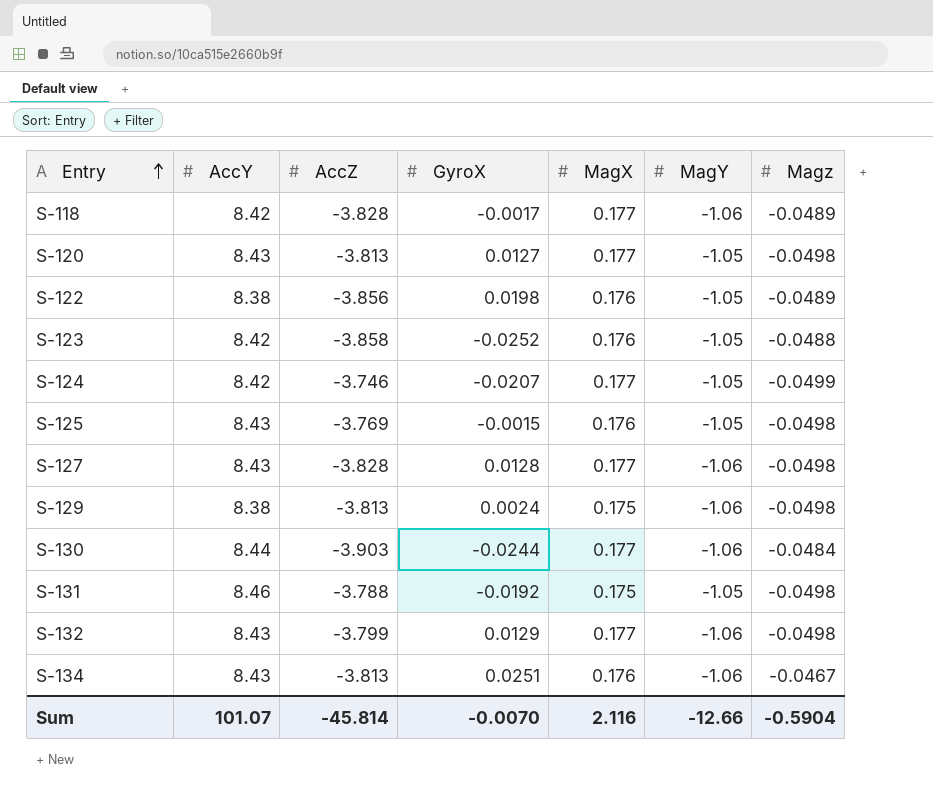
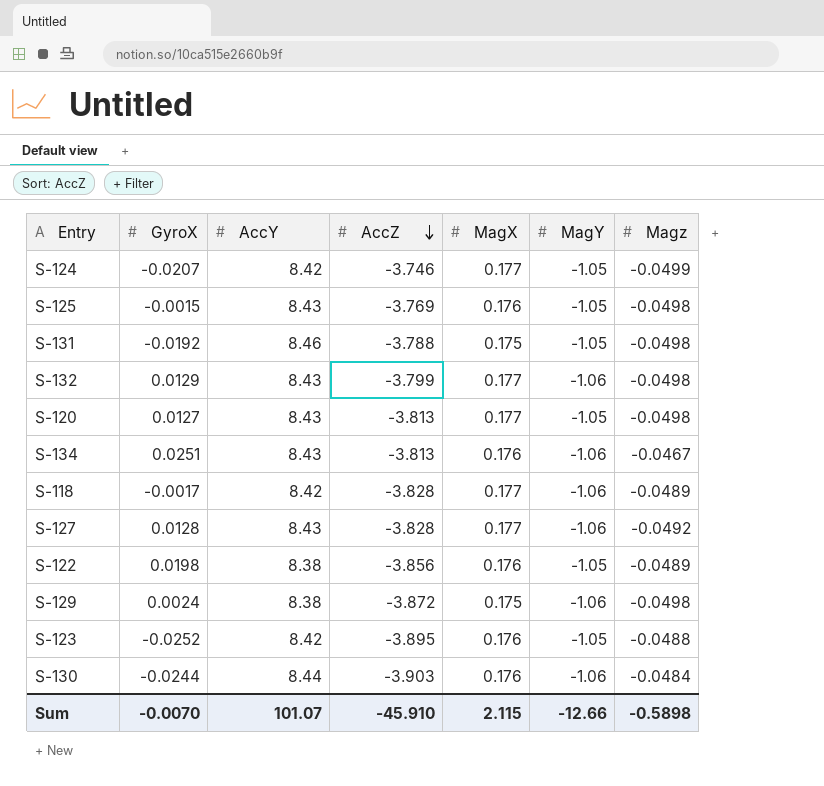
row order: Entry ascending -> AccZ descending
column GyroX | position: 4 -> 2
S-127 | Magz: -0.0498 -> -0.0492
S-129 | AccZ: -3.813 -> -3.872
S-123 | AccZ: -3.858 -> -3.895
S-130 | MagX: 0.177 -> 0.176
Sum | AccZ: -45.814 -> -45.910
Sum | MagX: 2.116 -> 2.115
Sum | Magz: -0.5904 -> -0.5898

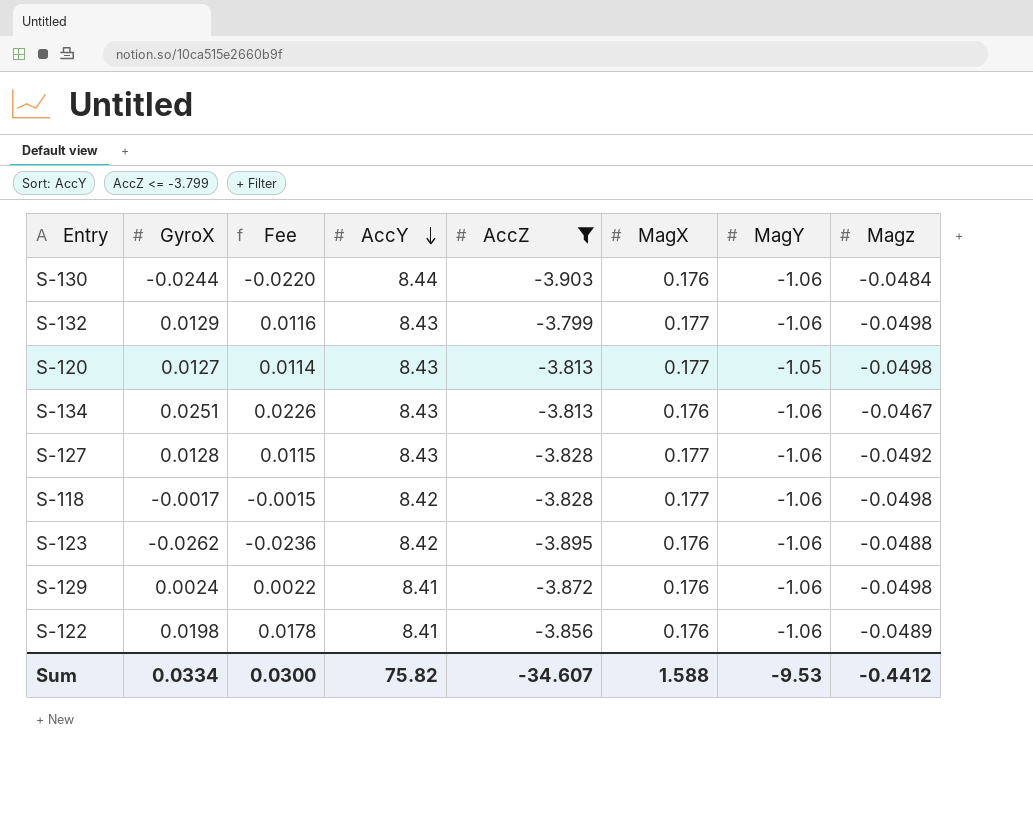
filter: none -> AccZ <= -3.799
row order: AccZ descending -> AccY descending
column Fee | formula: none -> [GyroX] * 0.9
S-118 | Magz: -0.0489 -> -0.0498
S-123 | GyroX: -0.0252 -> -0.0262
S-123 | MagY: -1.05 -> -1.06
S-129 | AccY: 8.38 -> 8.41
S-129 | MagX: 0.175 -> 0.176
S-122 | AccY: 8.38 -> 8.41
S-122 | MagY: -1.05 -> -1.06
Sum | GyroX: -0.0070 -> 0.0334
Sum | AccY: 101.07 -> 75.82
Sum | AccZ: -45.910 -> -34.607
Sum | MagX: 2.115 -> 1.588
Sum | MagY: -12.66 -> -9.53
Sum | Magz: -0.5898 -> -0.4412

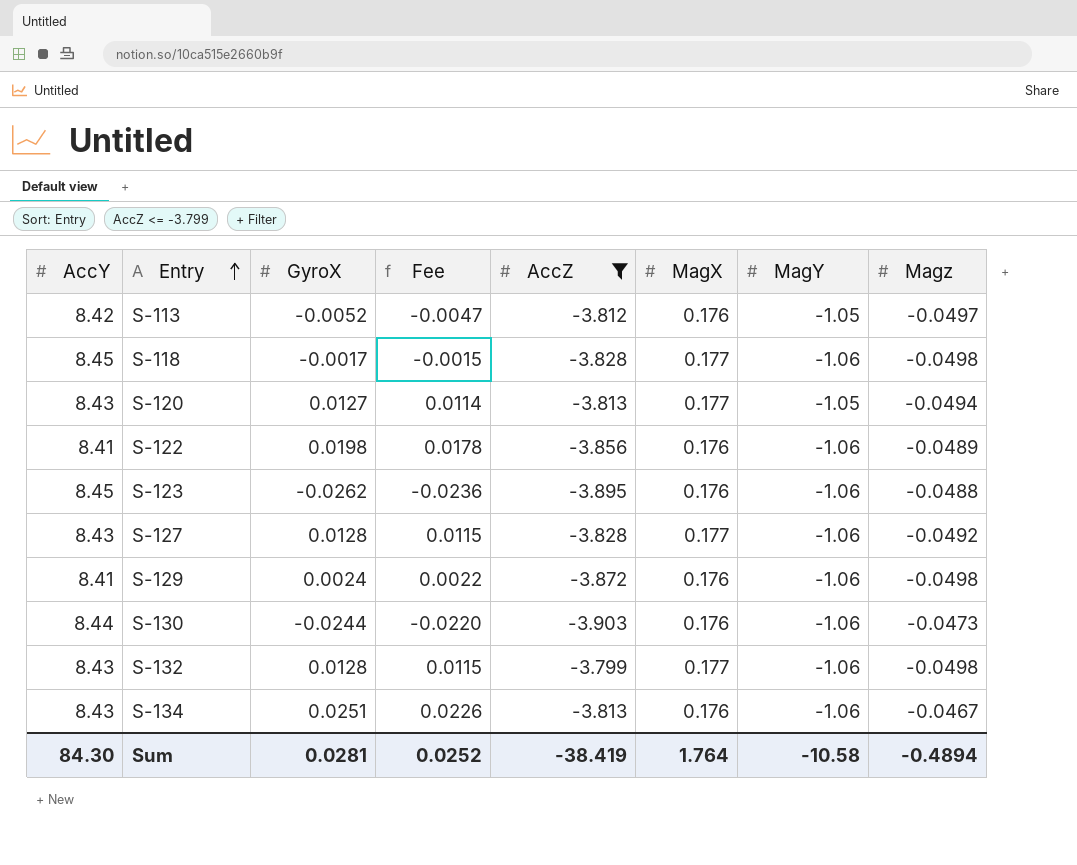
row order: AccY descending -> Entry ascending
column AccY | position: 4 -> 1
row S-113: none -> 8.42 | -0.0052 | -0.0047 | -3.812 | 0.176 | -1.05 | -0.0497
S-118 | AccY: 8.42 -> 8.45
S-120 | Magz: -0.0498 -> -0.0494
S-123 | AccY: 8.42 -> 8.45
S-130 | Magz: -0.0484 -> -0.0473
S-132 | GyroX: 0.0129 -> 0.0128
S-132 | Fee: 0.0116 -> 0.0115
Sum | AccY: 75.82 -> 84.30
Sum | GyroX: 0.0334 -> 0.0281
Sum | Fee: 0.0300 -> 0.0252
Sum | AccZ: -34.607 -> -38.419
Sum | MagX: 1.588 -> 1.764
Sum | MagY: -9.53 -> -10.58
Sum | Magz: -0.4412 -> -0.4894

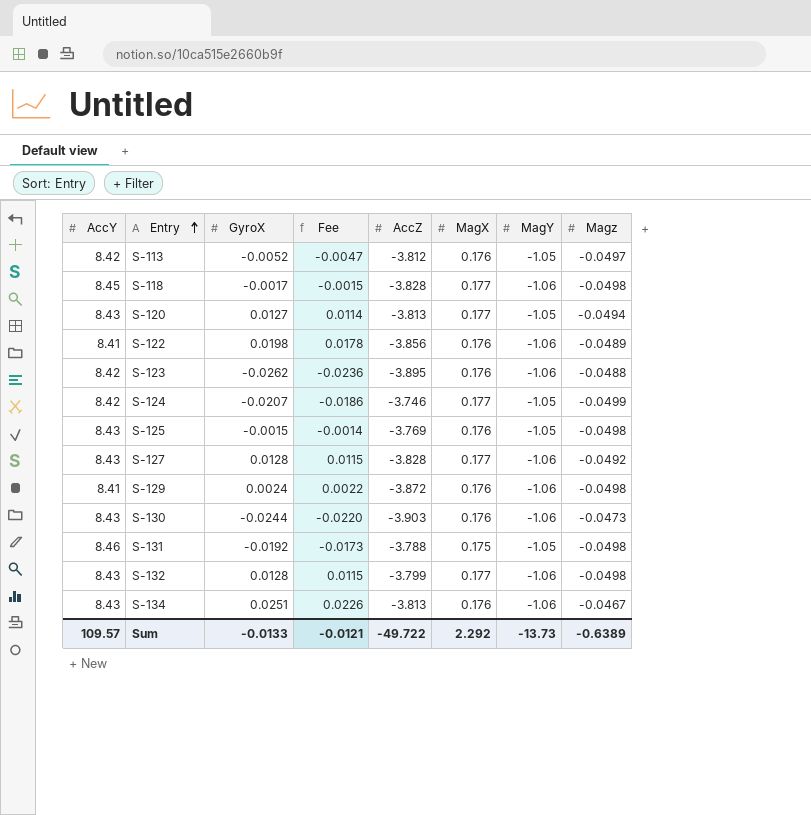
filter: AccZ <= -3.799 -> none
S-123 | AccY: 8.45 -> 8.42
S-130 | AccY: 8.44 -> 8.43
Sum | AccY: 84.30 -> 109.57
Sum | GyroX: 0.0281 -> -0.0133
Sum | Fee: 0.0252 -> -0.0121
Sum | AccZ: -38.419 -> -49.722
Sum | MagX: 1.764 -> 2.292
Sum | MagY: -10.58 -> -13.73
Sum | Magz: -0.4894 -> -0.6389

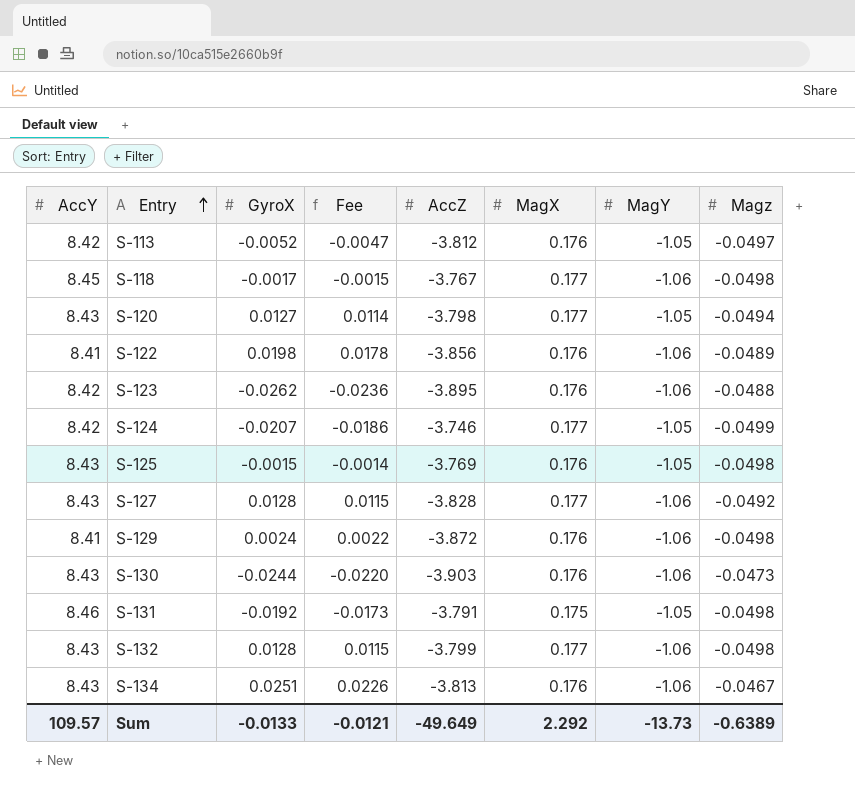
S-118 | AccZ: -3.828 -> -3.767
S-120 | AccZ: -3.813 -> -3.798
S-131 | AccZ: -3.788 -> -3.791
Sum | AccZ: -49.722 -> -49.649

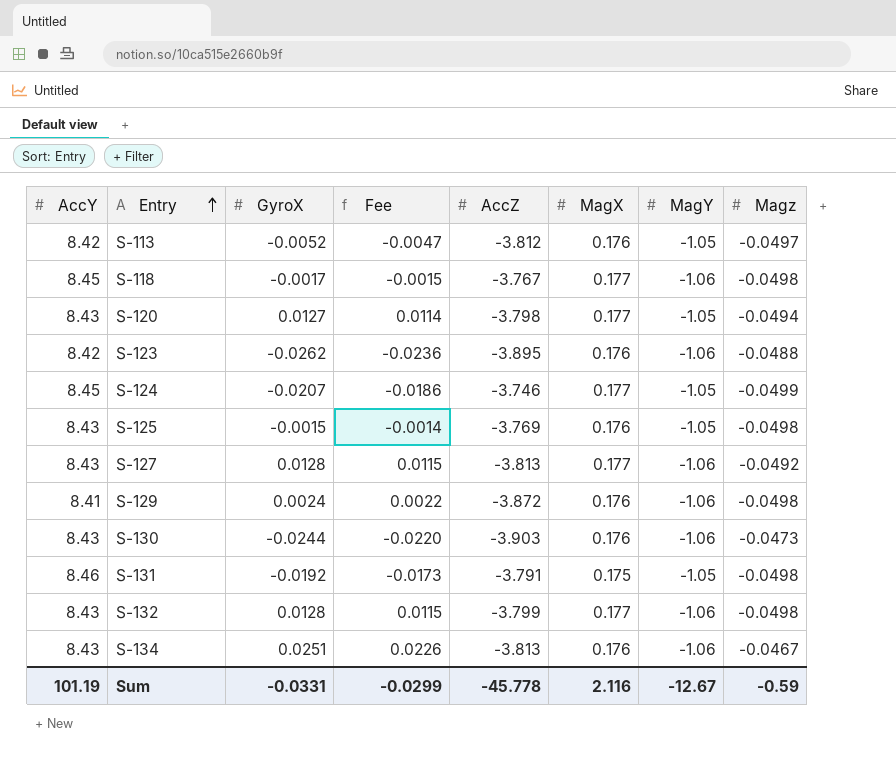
row S-122: 8.41 | 0.0198 | 0.0178 | -3.856 | 0.176 | -1.06 | -0.0489 -> none
S-124 | AccY: 8.42 -> 8.45
S-127 | AccZ: -3.828 -> -3.813
Sum | AccY: 109.57 -> 101.19
Sum | GyroX: -0.0133 -> -0.0331
Sum | Fee: -0.0121 -> -0.0299
Sum | AccZ: -49.649 -> -45.778
Sum | MagX: 2.292 -> 2.116
Sum | MagY: -13.73 -> -12.67
Sum | Magz: -0.6389 -> -0.59

